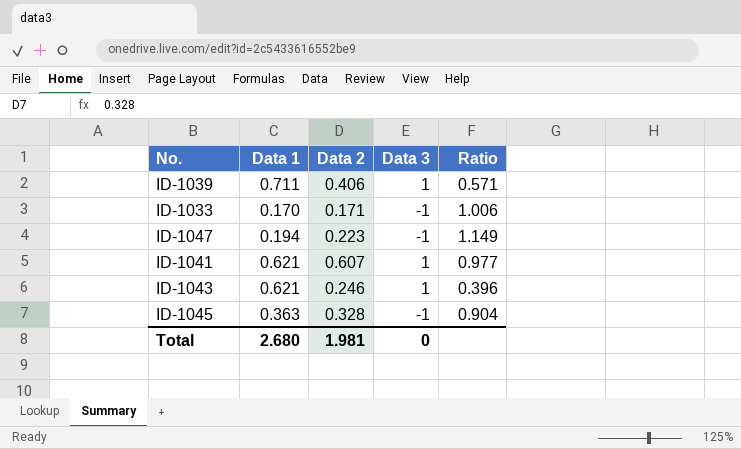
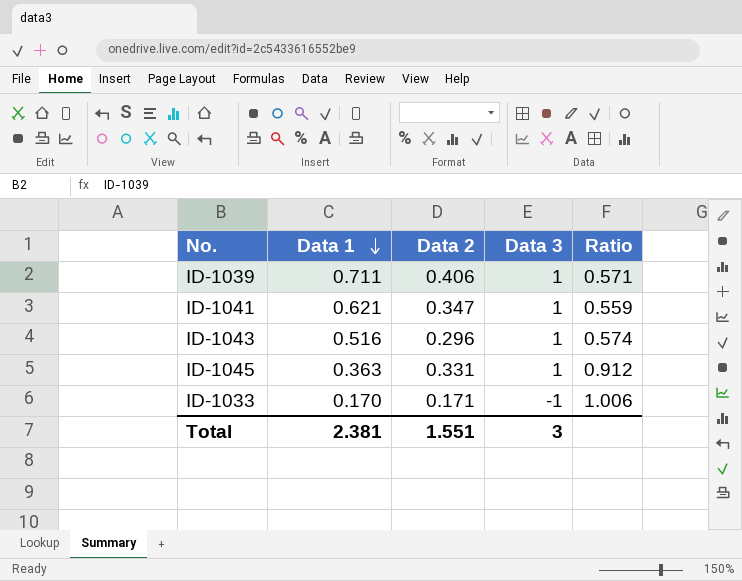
row order: none -> Data 1 descending
row ID-1047: 0.194 | 0.223 | -1 | 1.149 -> none
ID-1041 | Data 2: 0.607 -> 0.347
ID-1041 | Ratio: 0.977 -> 0.559
ID-1043 | Data 1: 0.621 -> 0.516
ID-1043 | Data 2: 0.246 -> 0.296
ID-1043 | Ratio: 0.396 -> 0.574
ID-1045 | Data 2: 0.328 -> 0.331
ID-1045 | Data 3: -1 -> 1
ID-1045 | Ratio: 0.904 -> 0.912
Total | Data 1: 2.680 -> 2.381
Total | Data 2: 1.981 -> 1.551
Total | Data 3: 0 -> 3

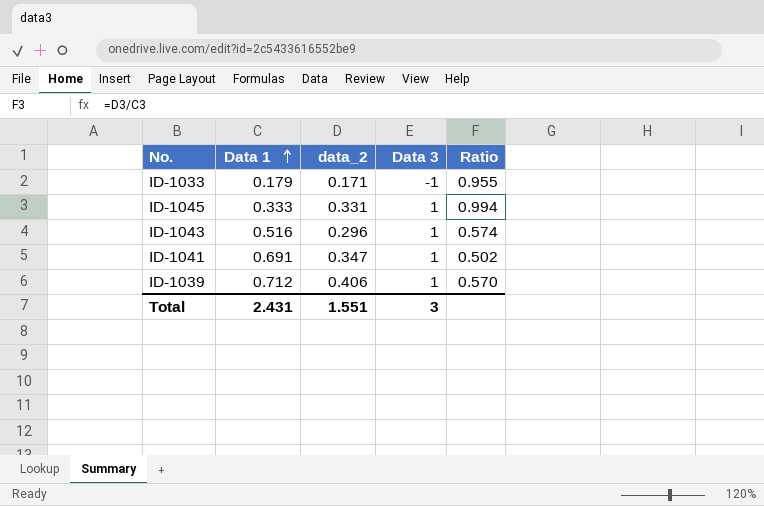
row order: Data 1 descending -> Data 1 ascending
column name: Data 2 -> data_2
ID-1033 | Data 1: 0.170 -> 0.179
ID-1033 | Ratio: 1.006 -> 0.955
ID-1045 | Data 1: 0.363 -> 0.333
ID-1045 | Ratio: 0.912 -> 0.994
ID-1041 | Data 1: 0.621 -> 0.691
ID-1041 | Ratio: 0.559 -> 0.502
ID-1039 | Data 1: 0.711 -> 0.712
ID-1039 | Ratio: 0.571 -> 0.570
Total | Data 1: 2.381 -> 2.431

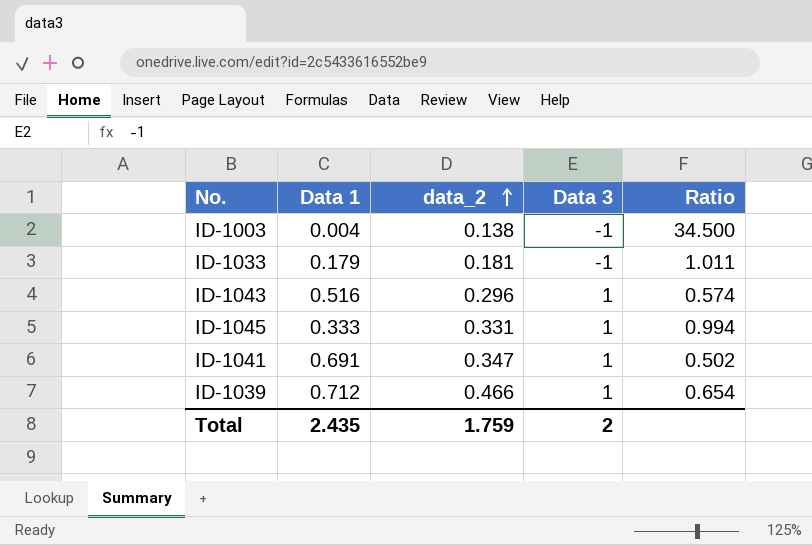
row order: Data 1 ascending -> data_2 ascending
row ID-1003: none -> 0.004 | 0.138 | -1 | 34.500
ID-1033 | data_2: 0.171 -> 0.181
ID-1033 | Ratio: 0.955 -> 1.011
ID-1039 | data_2: 0.406 -> 0.466
ID-1039 | Ratio: 0.570 -> 0.654
Total | Data 1: 2.431 -> 2.435
Total | data_2: 1.551 -> 1.759
Total | Data 3: 3 -> 2

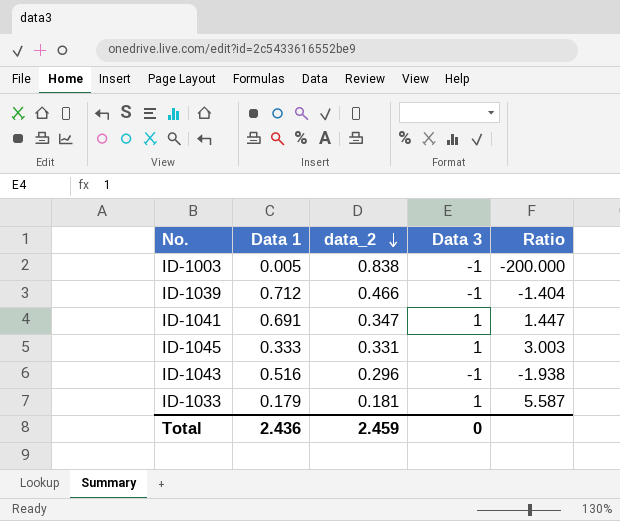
row order: data_2 ascending -> data_2 descending
column Ratio | formula: [data_2] / [Data 1] -> [Data 3] / [Data 1]
ID-1003 | Data 1: 0.004 -> 0.005
ID-1003 | data_2: 0.138 -> 0.838
ID-1039 | Data 3: 1 -> -1
ID-1043 | Data 3: 1 -> -1
ID-1033 | Data 3: -1 -> 1
Total | Data 1: 2.435 -> 2.436
Total | data_2: 1.759 -> 2.459
Total | Data 3: 2 -> 0

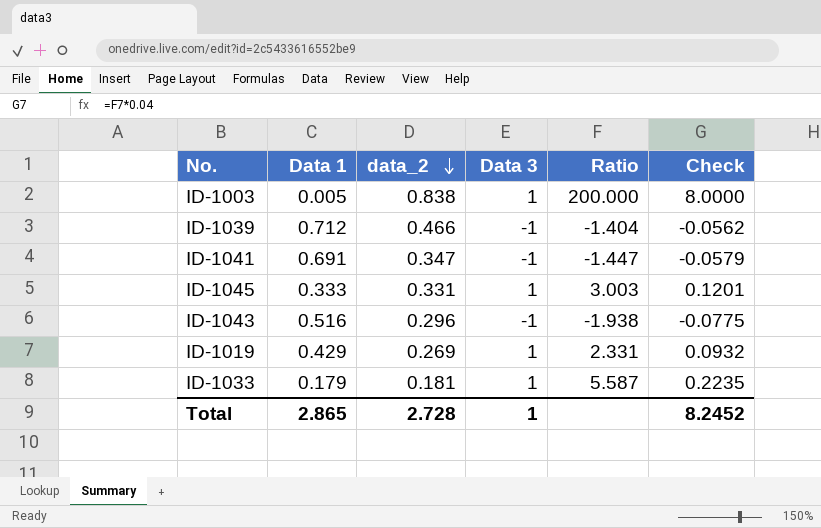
column Check | formula: none -> [Ratio] * 0.04
ID-1003 | Data 3: -1 -> 1
ID-1003 | Ratio: -200.000 -> 200.000
ID-1041 | Data 3: 1 -> -1
ID-1041 | Ratio: 1.447 -> -1.447
row ID-1019: none -> 0.429 | 0.269 | 1 | 2.331 | 0.0932
Total | Data 1: 2.436 -> 2.865
Total | data_2: 2.459 -> 2.728
Total | Data 3: 0 -> 1

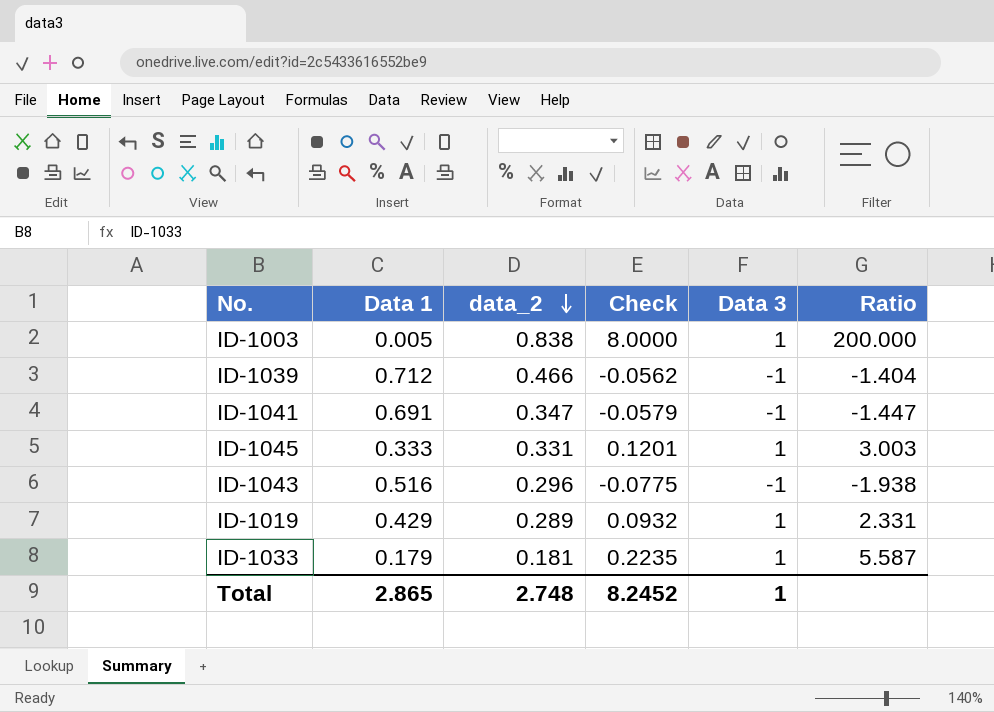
column Check | position: 6 -> 4
ID-1019 | data_2: 0.269 -> 0.289
Total | data_2: 2.728 -> 2.748

